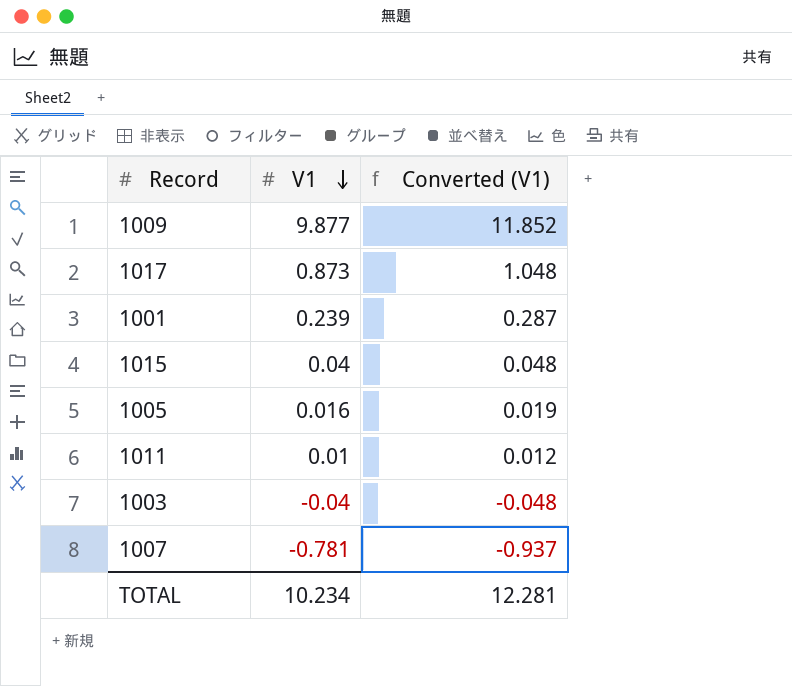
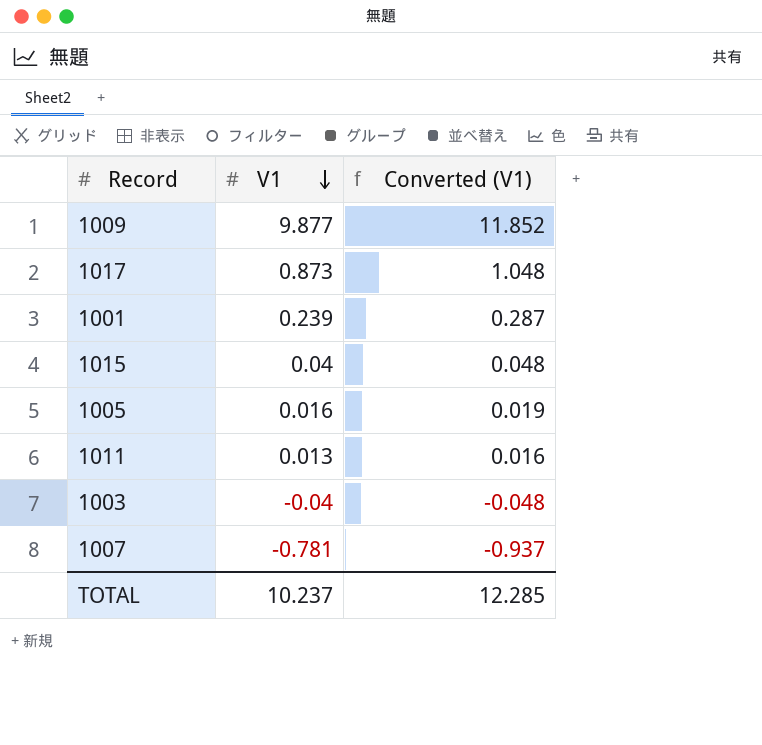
1011 | V1: 0.01 -> 0.013
1011 | Converted (V1): 0.012 -> 0.016
TOTAL | V1: 10.234 -> 10.237
TOTAL | Converted (V1): 12.281 -> 12.285

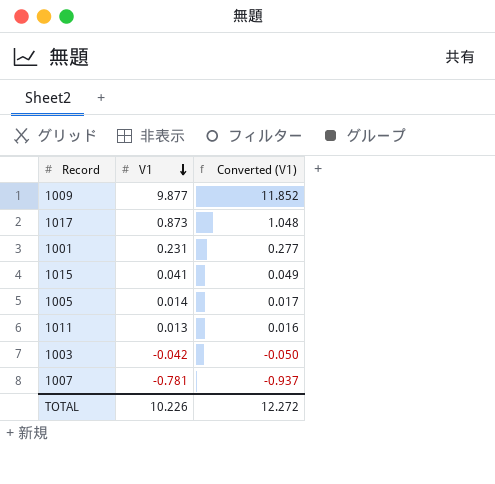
1001 | V1: 0.239 -> 0.231
1001 | Converted (V1): 0.287 -> 0.277
1015 | V1: 0.04 -> 0.041
1015 | Converted (V1): 0.048 -> 0.049
1005 | V1: 0.016 -> 0.014
1005 | Converted (V1): 0.019 -> 0.017
1003 | V1: -0.04 -> -0.042
1003 | Converted (V1): -0.048 -> -0.050
TOTAL | V1: 10.237 -> 10.226
TOTAL | Converted (V1): 12.285 -> 12.272

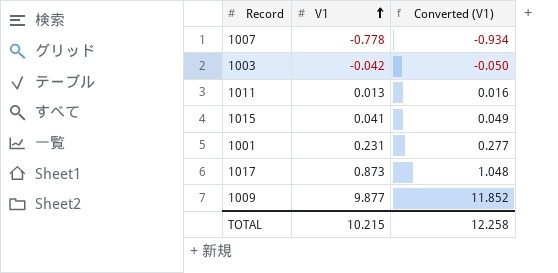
row order: V1 descending -> V1 ascending
row 1005: 0.014 | 0.017 -> none
1007 | V1: -0.781 -> -0.778
1007 | Converted (V1): -0.937 -> -0.934
TOTAL | V1: 10.226 -> 10.215
TOTAL | Converted (V1): 12.272 -> 12.258

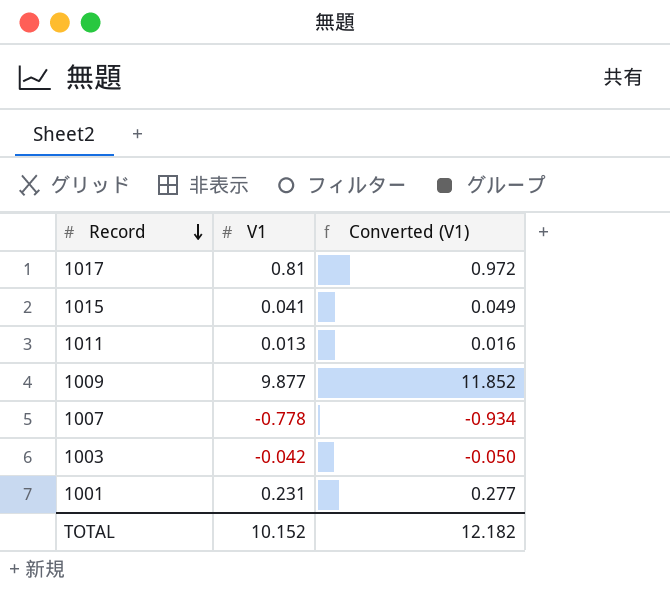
row order: V1 ascending -> Record descending
1017 | V1: 0.873 -> 0.81
1017 | Converted (V1): 1.048 -> 0.972
TOTAL | V1: 10.215 -> 10.152
TOTAL | Converted (V1): 12.258 -> 12.182

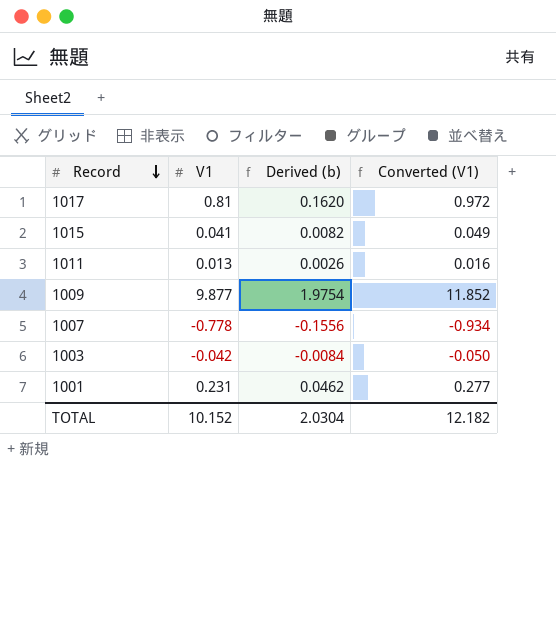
column Derived (b) | formula: none -> [V1] * 0.2

